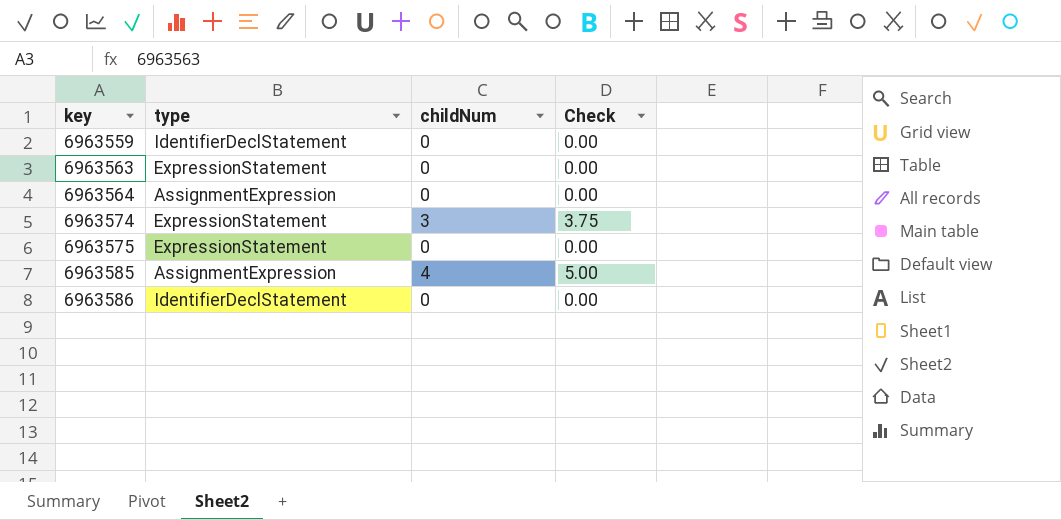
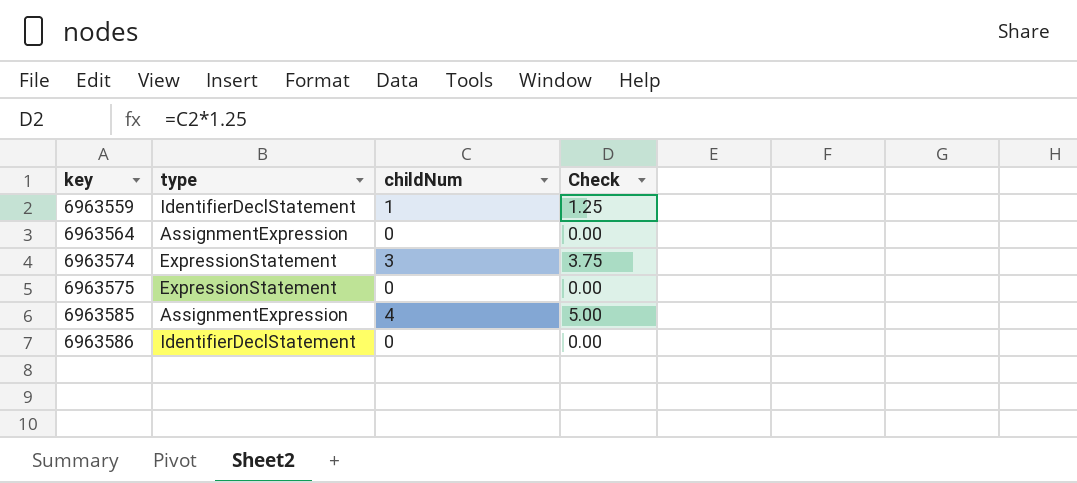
row 6963563: ExpressionStatement | 0 | 0.00 -> none
6963559 | childNum: 0 -> 1
6963559 | Check: 0.00 -> 1.25

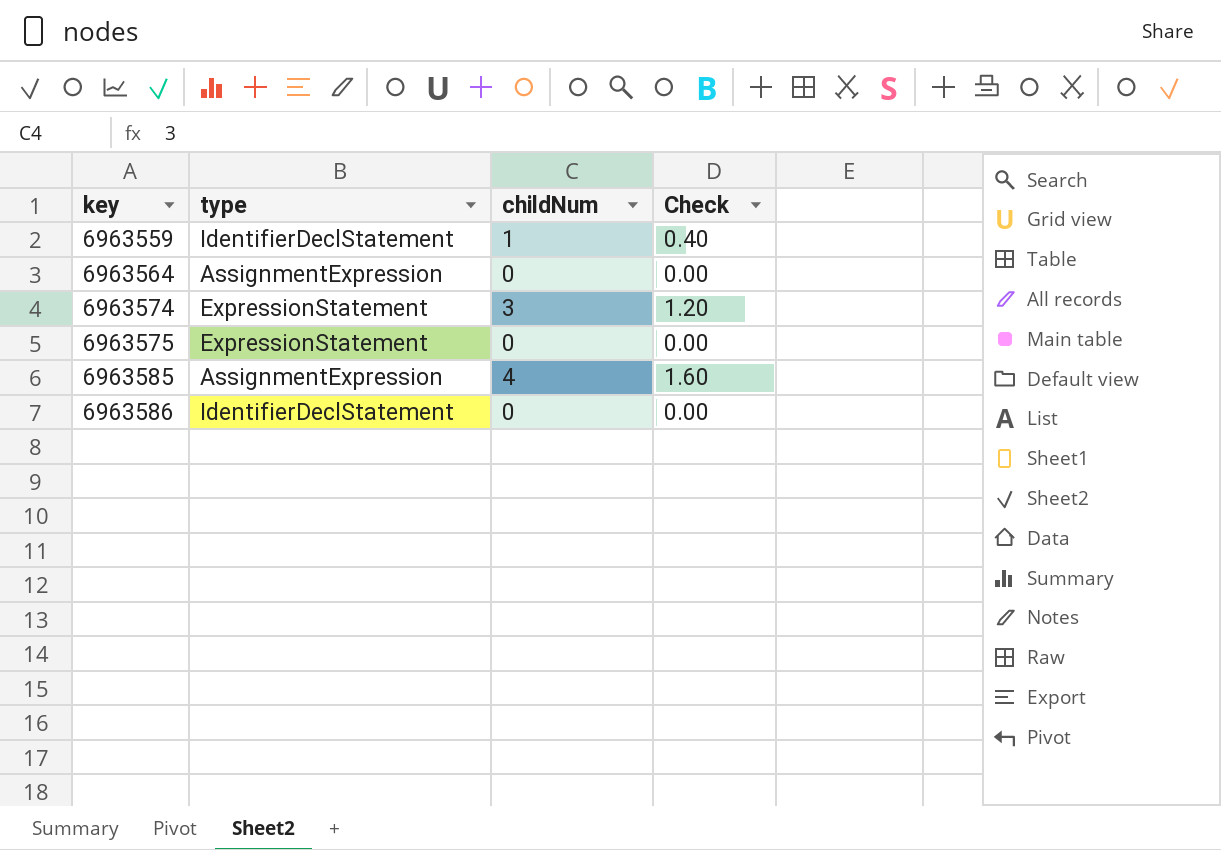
column Check | formula: [childNum] * 1.25 -> [childNum] * 0.4

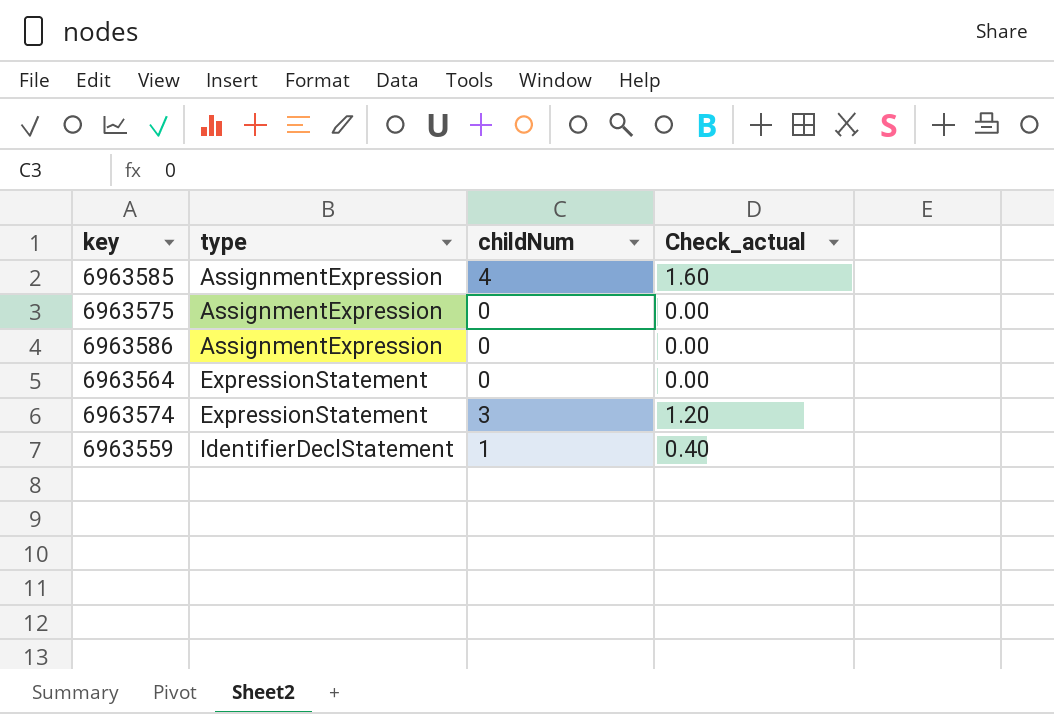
row order: key ascending -> type ascending
column name: Check -> Check_actual
6963575 | type: ExpressionStatement -> AssignmentExpression
6963586 | type: IdentifierDeclStatement -> AssignmentExpression
6963564 | type: AssignmentExpression -> ExpressionStatement

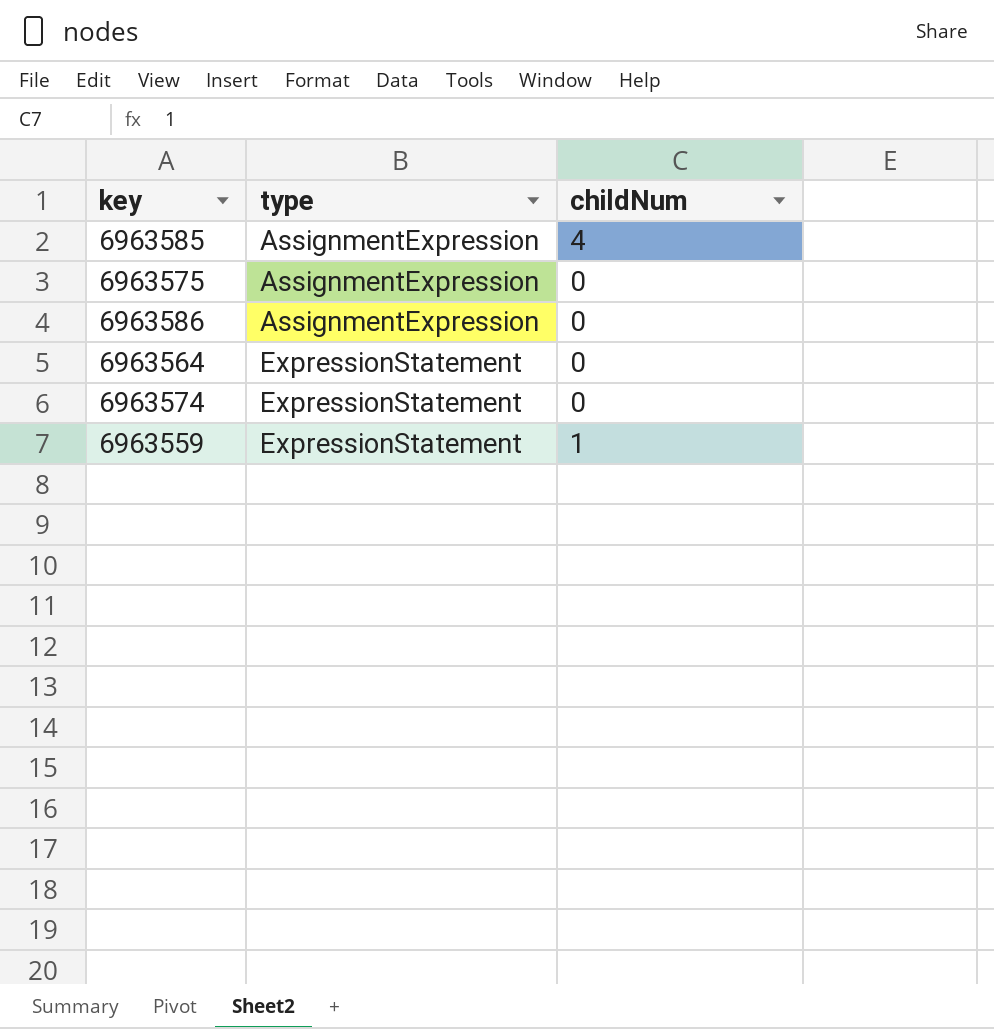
column Check_actual | formula: [childNum] * 0.4 -> none
6963574 | childNum: 3 -> 0
6963559 | type: IdentifierDeclStatement -> ExpressionStatement

